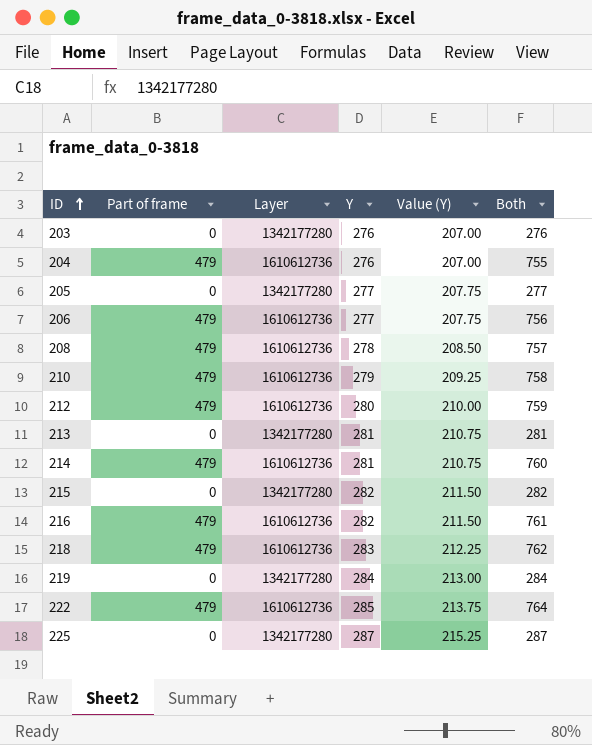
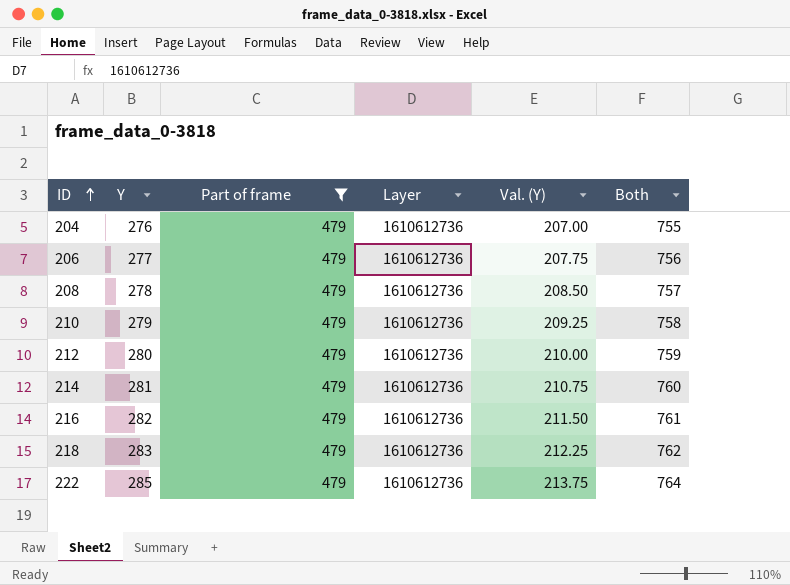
filter: none -> Part of frame = 479
column Y | position: 4 -> 2
column name: Value (Y) -> Val. (Y)

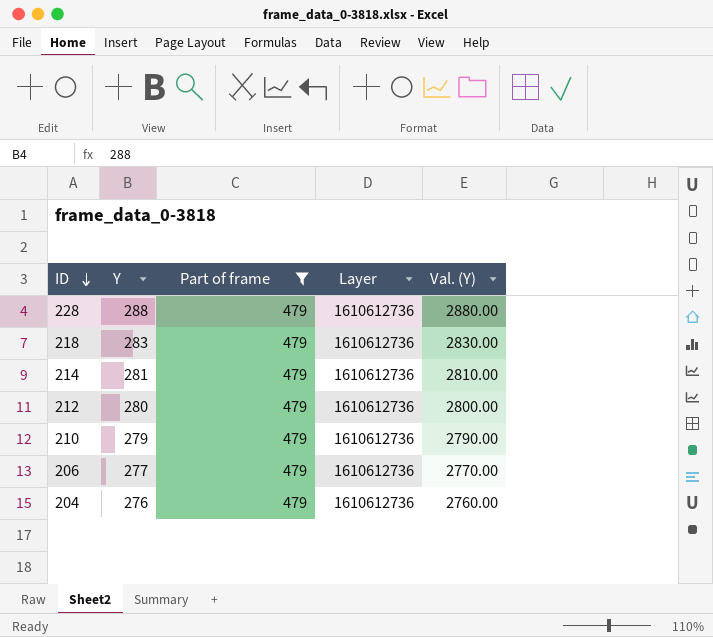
row order: ID ascending -> ID descending
column Both | formula: [Y] + [Part of frame] -> none
column Val. (Y) | formula: [Y] * 0.75 -> [Y] * 10
row 208: 278 | 479 | 1610612736 | 208.50 | 757 -> none
row 216: 282 | 479 | 1610612736 | 211.50 | 761 -> none
row 222: 285 | 479 | 1610612736 | 213.75 | 764 -> none
row 228: none -> 288 | 479 | 1610612736 | 2880.00

